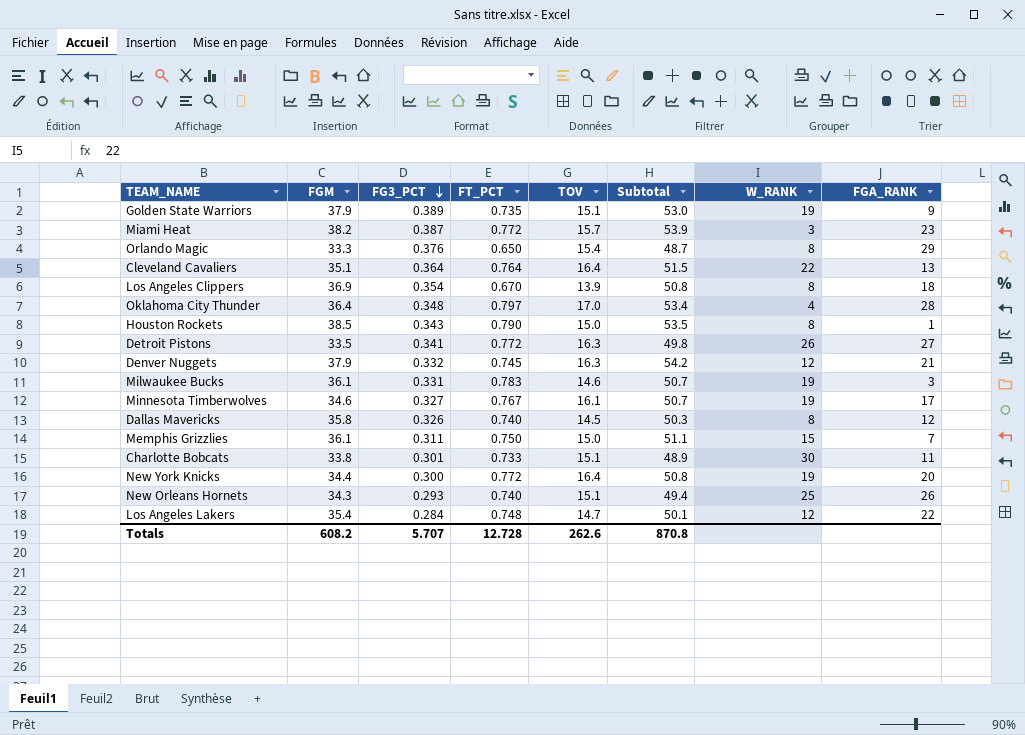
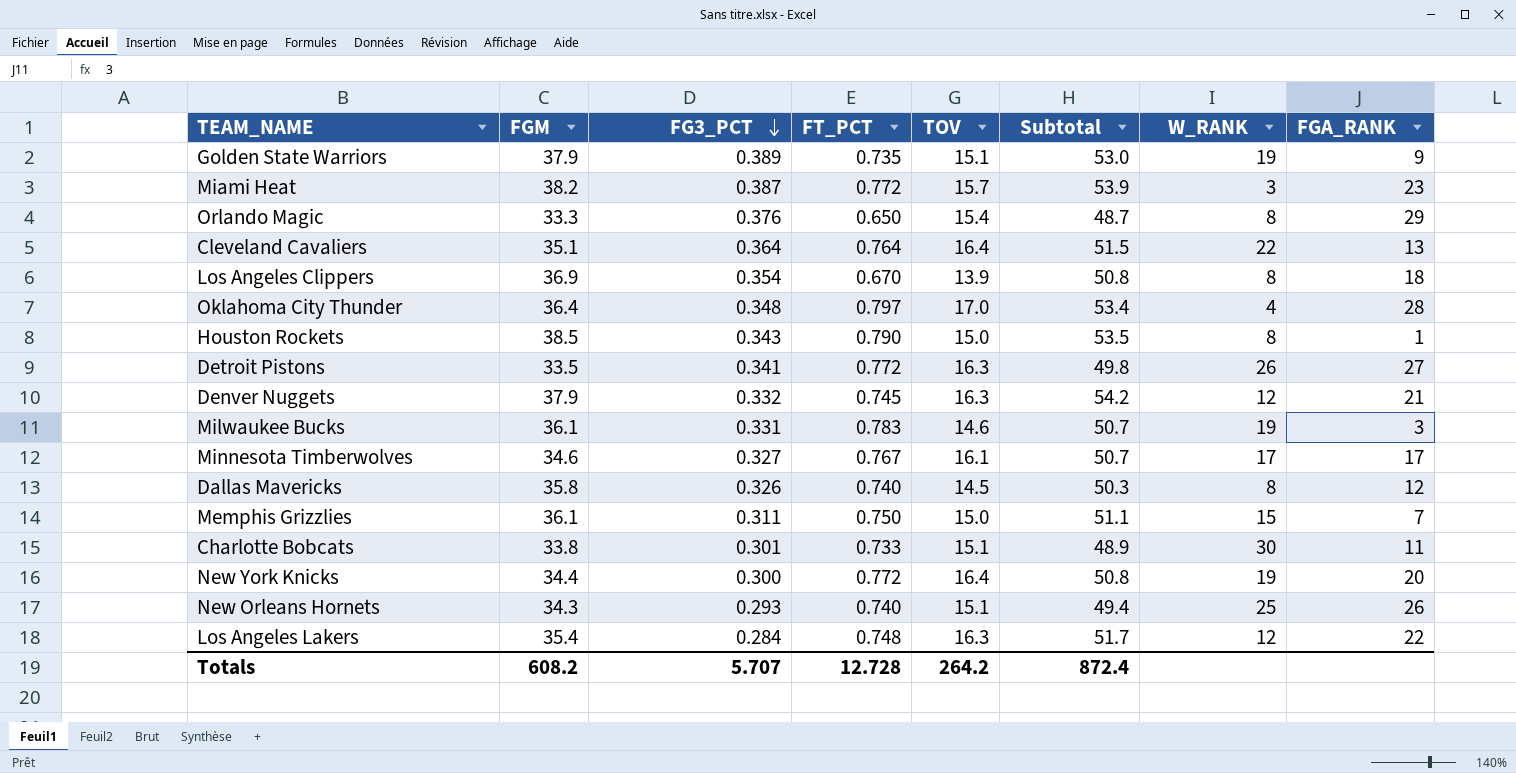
Minnesota Timberwolves | W_RANK: 19 -> 17
Los Angeles Lakers | TOV: 14.7 -> 16.3
Los Angeles Lakers | Subtotal: 50.1 -> 51.7
Totals | TOV: 262.6 -> 264.2
Totals | Subtotal: 870.8 -> 872.4

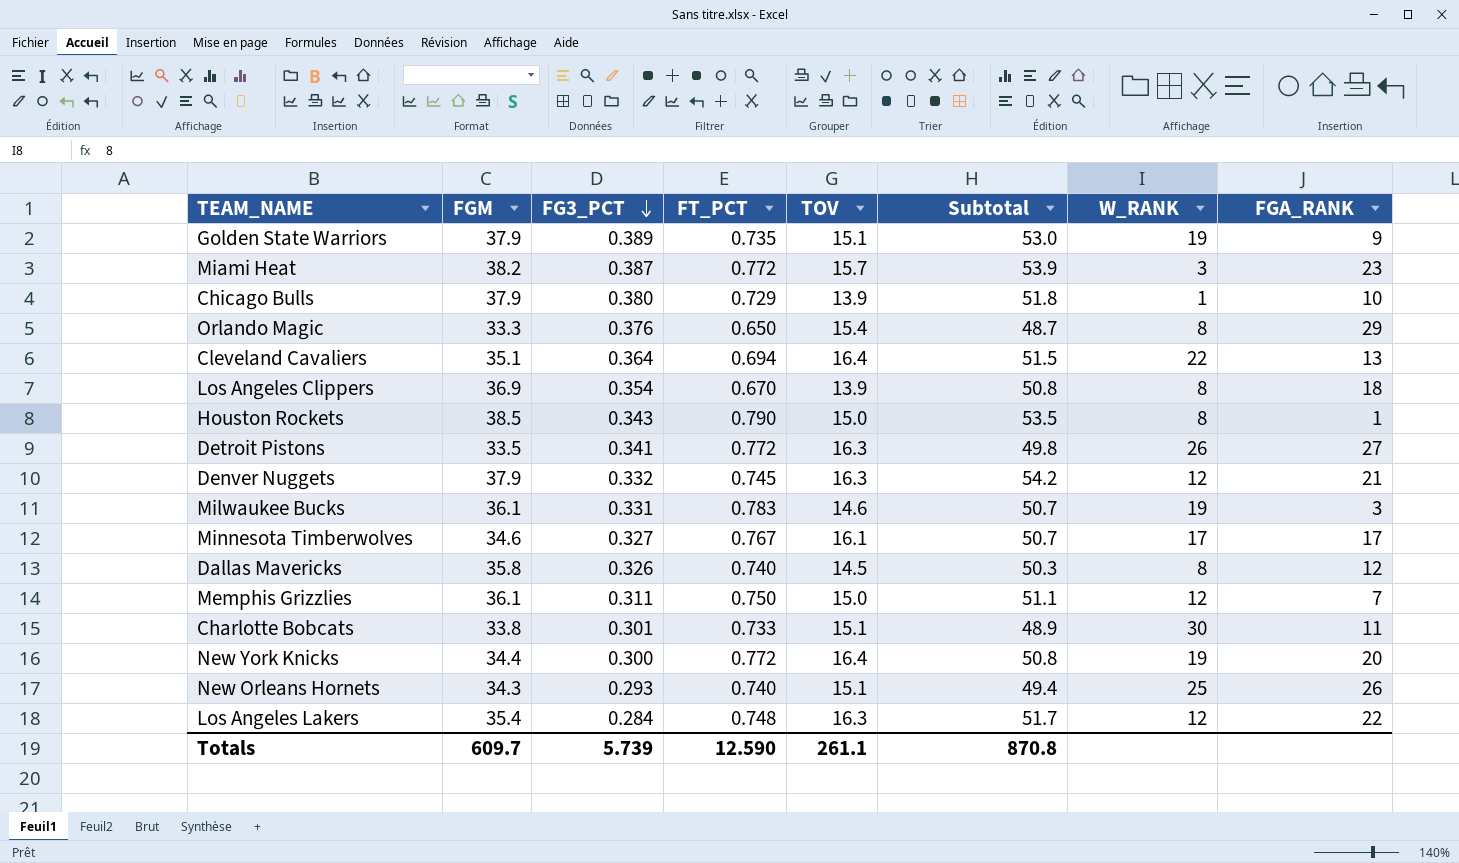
row Oklahoma City Thunder: 36.4 | 0.348 | 0.797 | 17.0 | 53.4 | 4 | 28 -> none
row Chicago Bulls: none -> 37.9 | 0.380 | 0.729 | 13.9 | 51.8 | 1 | 10
Cleveland Cavaliers | FT_PCT: 0.764 -> 0.694
Memphis Grizzlies | W_RANK: 15 -> 12
Totals | FGM: 608.2 -> 609.7
Totals | FG3_PCT: 5.707 -> 5.739
Totals | FT_PCT: 12.728 -> 12.590
Totals | TOV: 264.2 -> 261.1
Totals | Subtotal: 872.4 -> 870.8

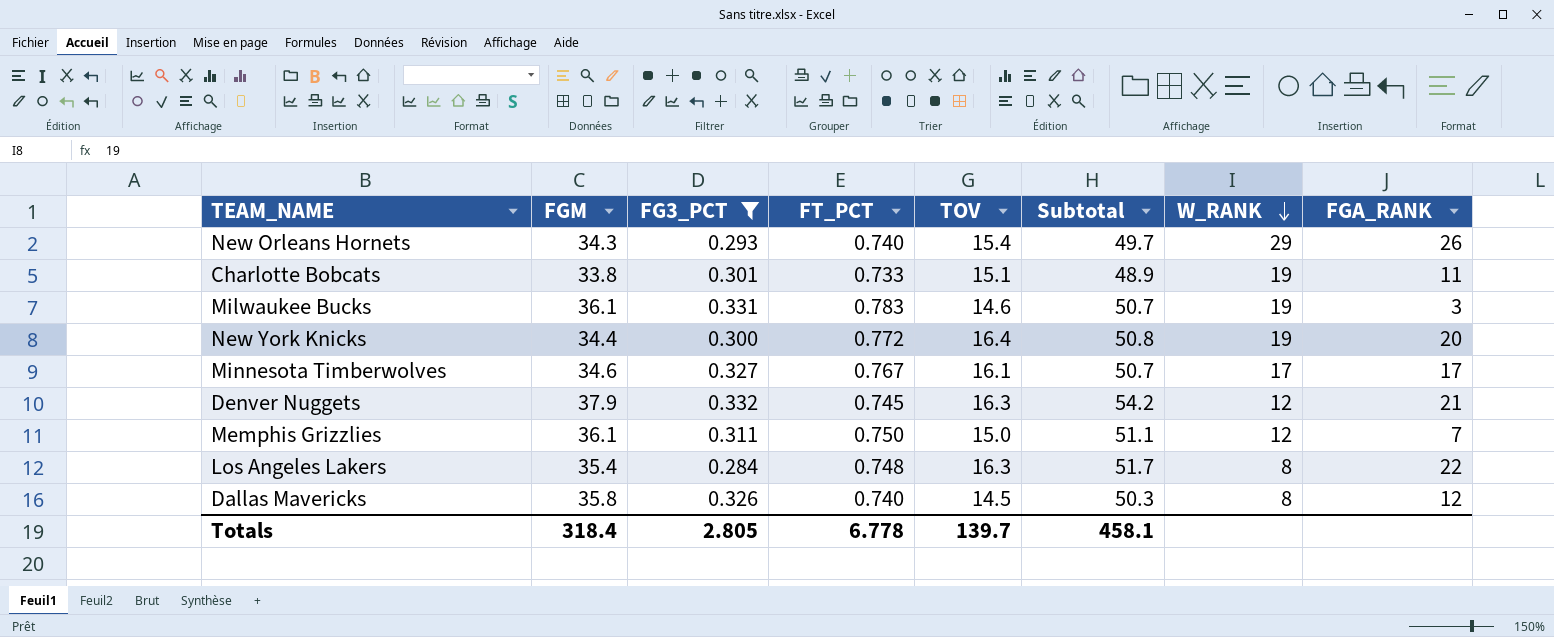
filter: none -> FG3_PCT <= 0.332
row order: FG3_PCT descending -> W_RANK descending
New Orleans Hornets | TOV: 15.1 -> 15.4
New Orleans Hornets | Subtotal: 49.4 -> 49.7
New Orleans Hornets | W_RANK: 25 -> 29
Charlotte Bobcats | W_RANK: 30 -> 19
Los Angeles Lakers | W_RANK: 12 -> 8
Totals | FGM: 609.7 -> 318.4
Totals | FG3_PCT: 5.739 -> 2.805
Totals | FT_PCT: 12.590 -> 6.778
Totals | TOV: 261.1 -> 139.7
Totals | Subtotal: 870.8 -> 458.1

